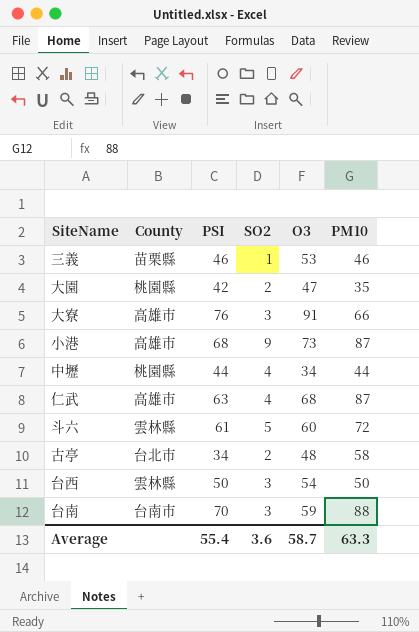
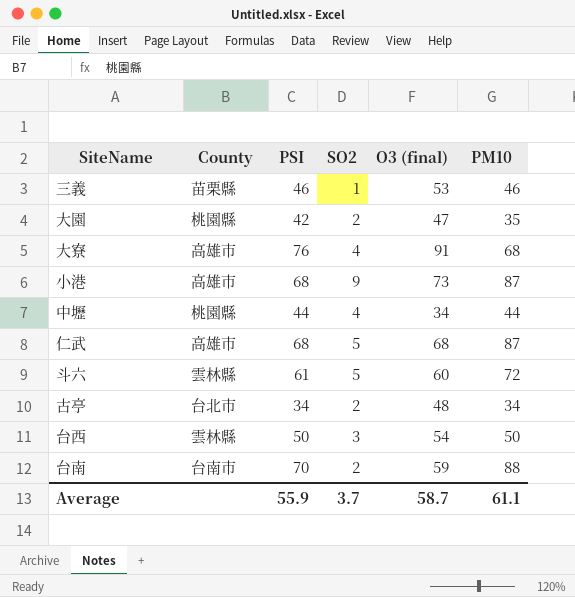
column name: O3 -> O3 (final)
大寮 | SO2: 3 -> 4
大寮 | PM10: 66 -> 68
仁武 | PSI: 63 -> 68
仁武 | SO2: 4 -> 5
古亭 | PM10: 58 -> 34
台南 | SO2: 3 -> 2
Average | PSI: 55.4 -> 55.9
Average | SO2: 3.6 -> 3.7
Average | PM10: 63.3 -> 61.1

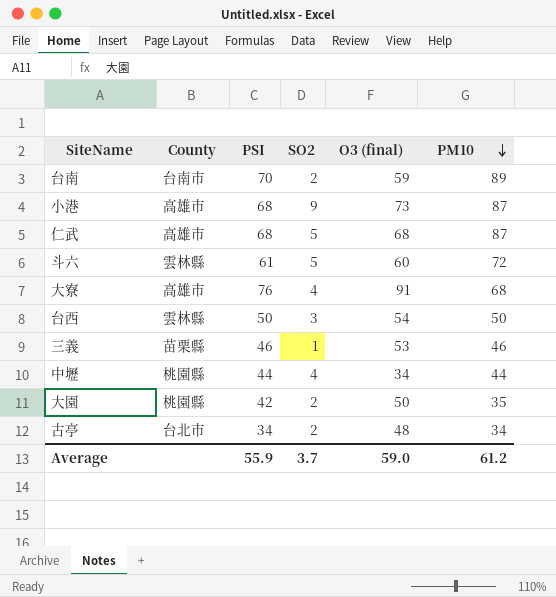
row order: none -> PM10 descending
台南 | PM10: 88 -> 89
大園 | O3 (final): 47 -> 50
Average | O3 (final): 58.7 -> 59.0
Average | PM10: 61.1 -> 61.2

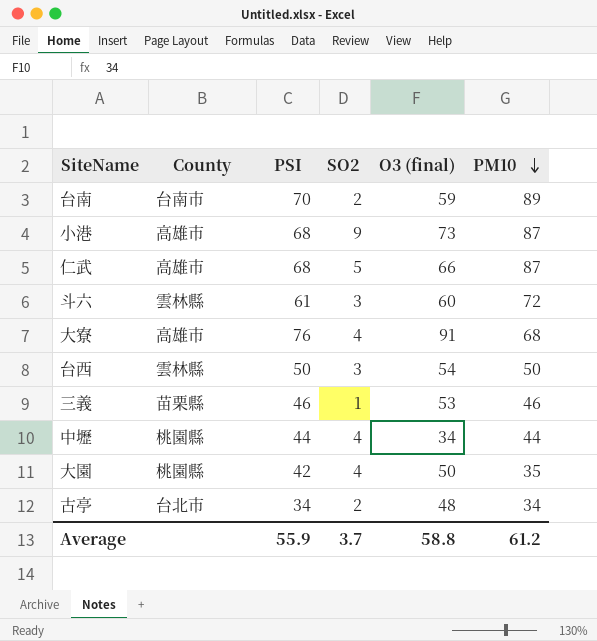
仁武 | O3 (final): 68 -> 66
斗六 | SO2: 5 -> 3
大園 | SO2: 2 -> 4
Average | O3 (final): 59.0 -> 58.8

